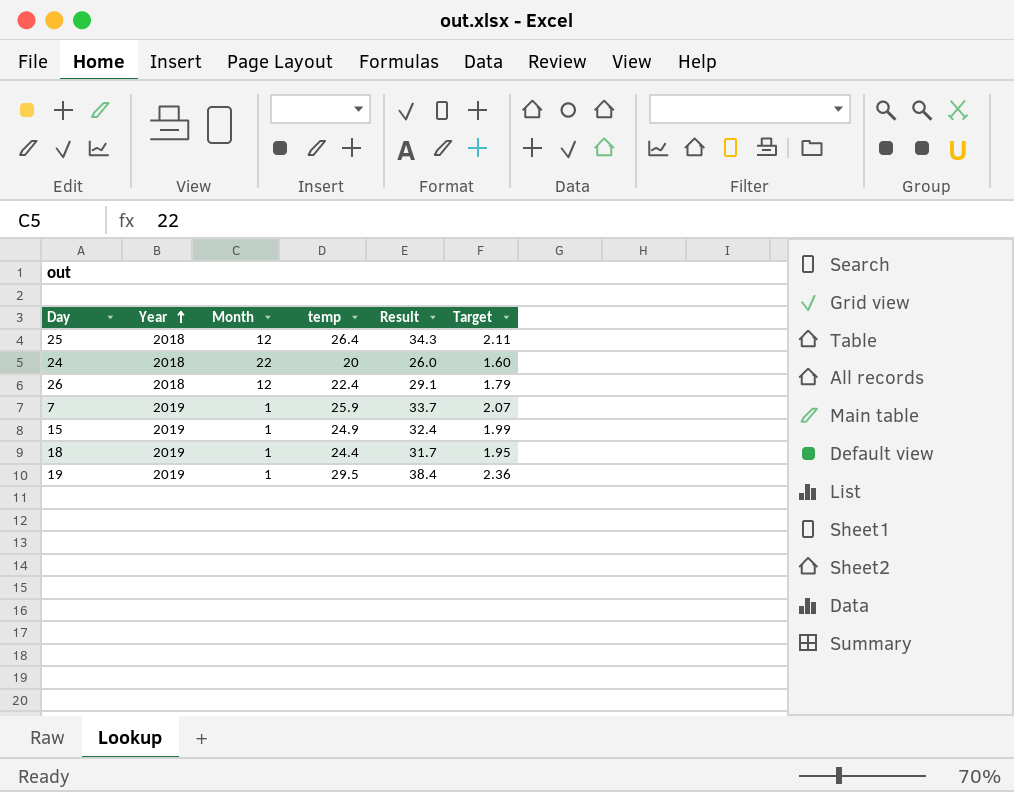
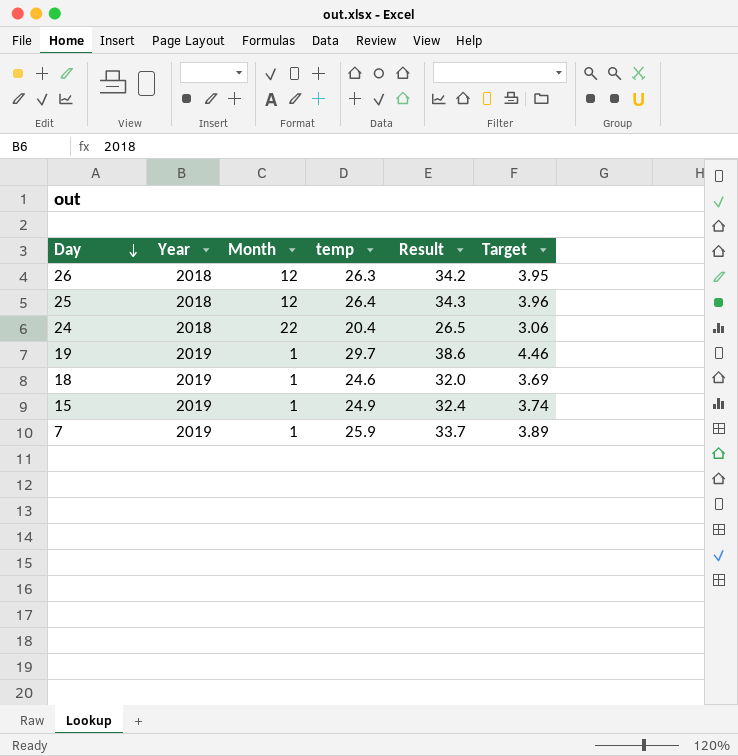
row order: Year ascending -> Day descending
column Target | formula: [temp] * 0.08 -> [temp] * 0.15
26 | temp: 22.4 -> 26.3
26 | Result: 29.1 -> 34.2
24 | temp: 20 -> 20.4
24 | Result: 26.0 -> 26.5
19 | temp: 29.5 -> 29.7
19 | Result: 38.4 -> 38.6
18 | temp: 24.4 -> 24.6
18 | Result: 31.7 -> 32.0

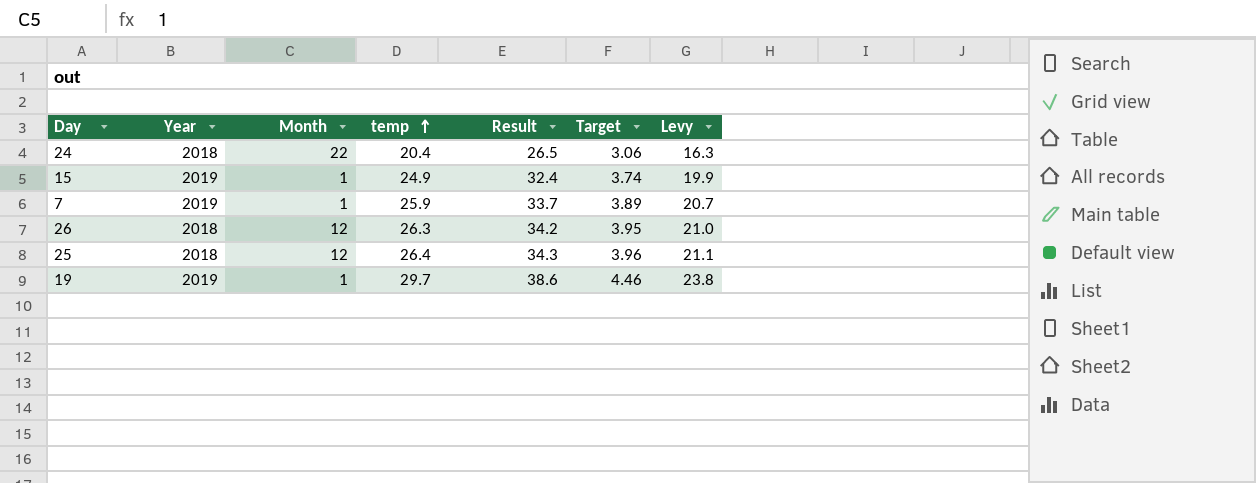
row order: Day descending -> temp ascending
column Levy | formula: none -> [temp] * 0.8
row 18: 2019 | 1 | 24.6 | 32.0 | 3.69 -> none

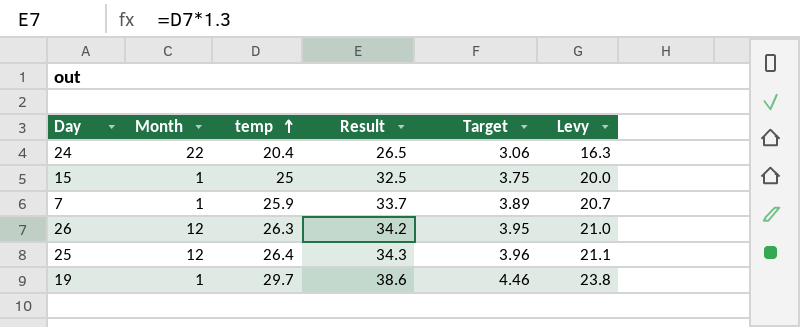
column Year | position: 2 -> none
15 | temp: 24.9 -> 25
15 | Result: 32.4 -> 32.5
15 | Target: 3.74 -> 3.75
15 | Levy: 19.9 -> 20.0

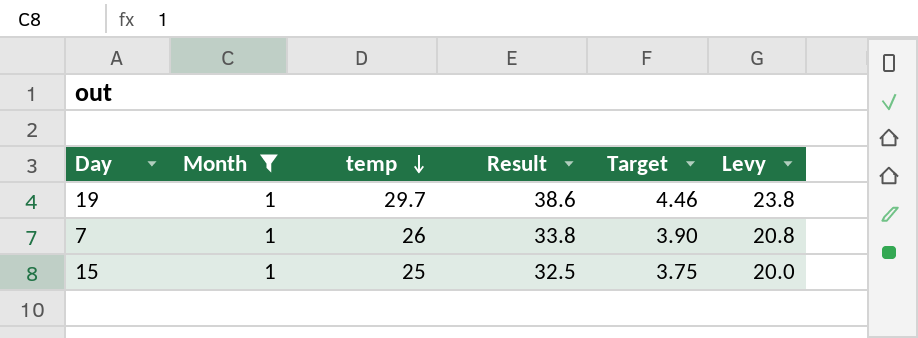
filter: none -> Month = 1
row order: temp ascending -> temp descending
7 | temp: 25.9 -> 26
7 | Result: 33.7 -> 33.8
7 | Target: 3.89 -> 3.90
7 | Levy: 20.7 -> 20.8

